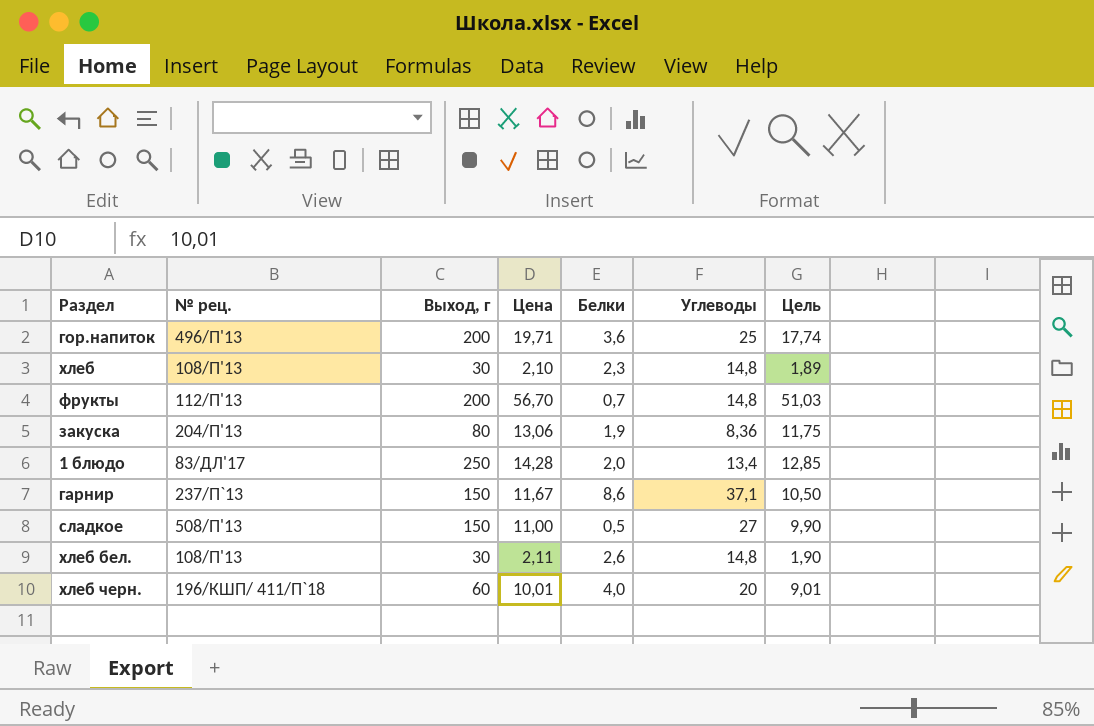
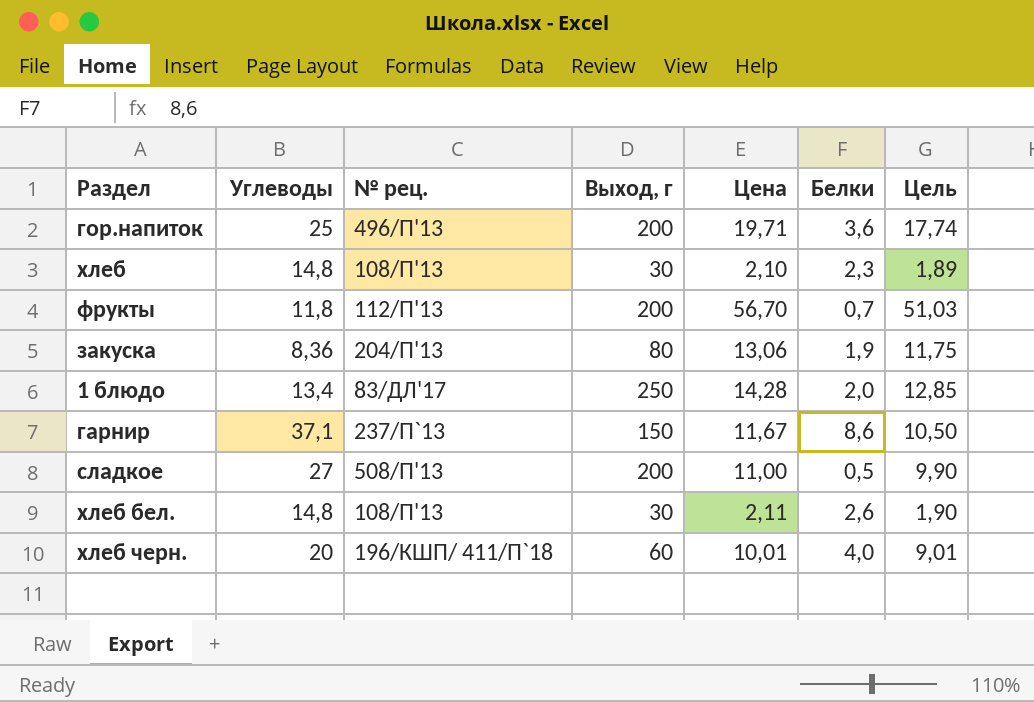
column Углеводы | position: 6 -> 2
фрукты | Углеводы: 14,8 -> 11,8
сладкое | Выход, г: 150 -> 200

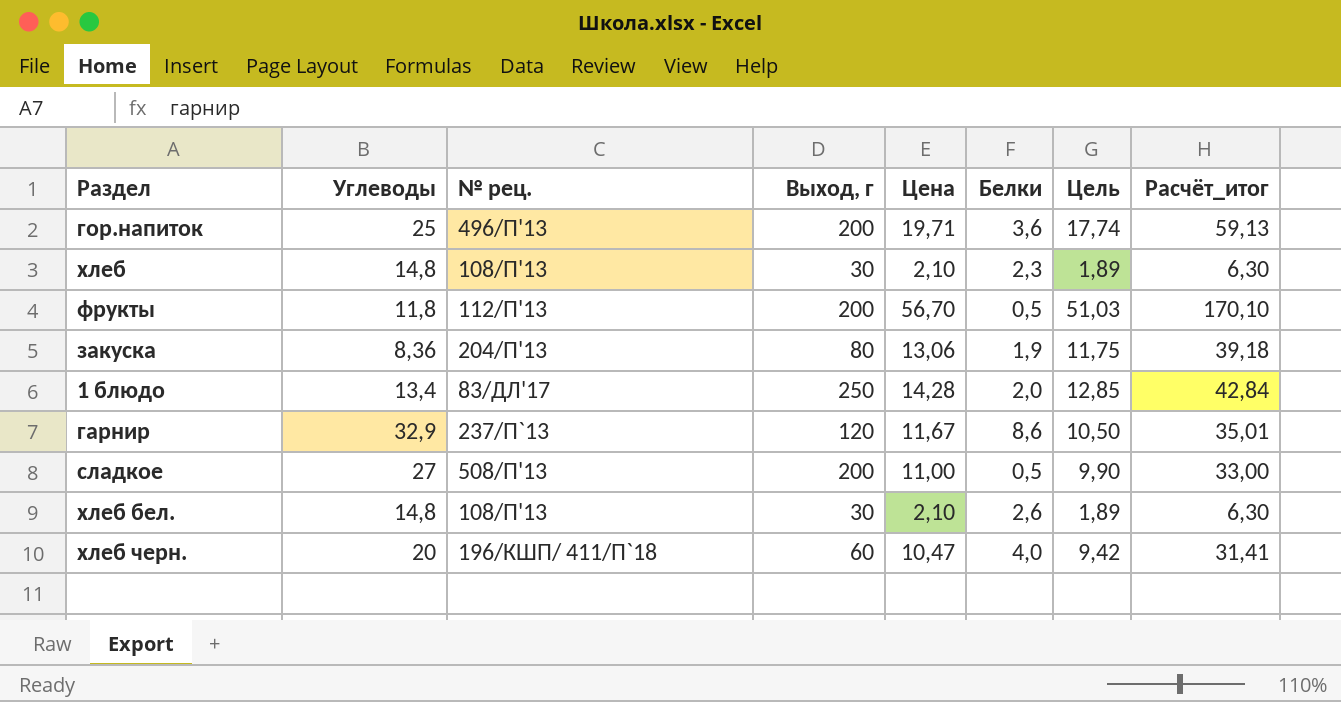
column Расчёт_итог | formula: none -> [Цена] * 3
фрукты | Белки: 0,7 -> 0,5
гарнир | Углеводы: 37,1 -> 32,9
гарнир | Выход, г: 150 -> 120
хлеб бел. | Цена: 2,11 -> 2,10
хлеб бел. | Цель: 1,90 -> 1,89
хлеб черн. | Цена: 10,01 -> 10,47
хлеб черн. | Цель: 9,01 -> 9,42

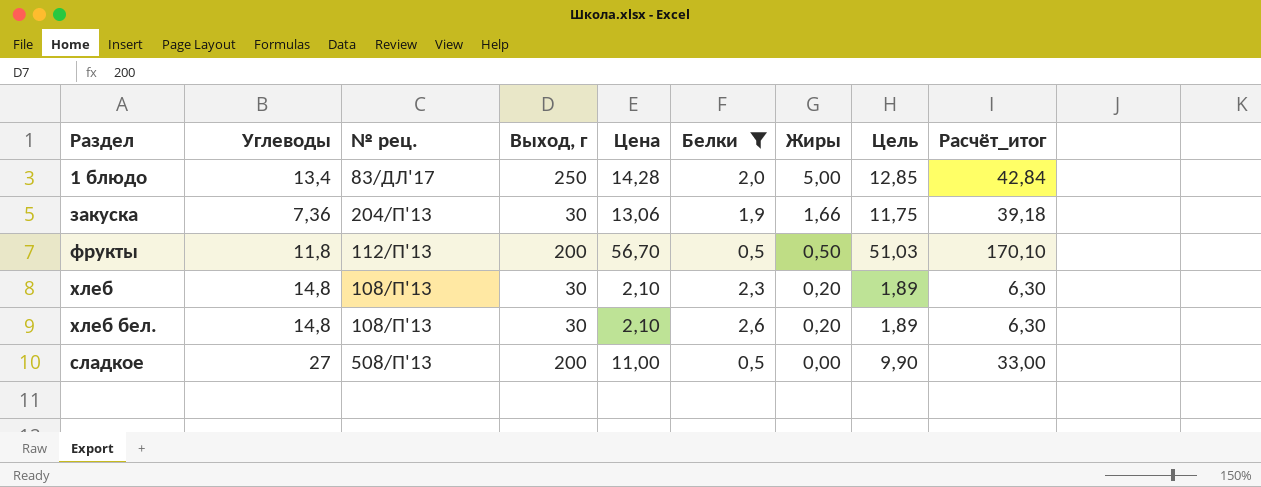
filter: none -> Белки <= 2,6
row order: none -> Жиры descending
column Жиры | position: none -> 7
закуска | Углеводы: 8,36 -> 7,36
закуска | Выход, г: 80 -> 30

